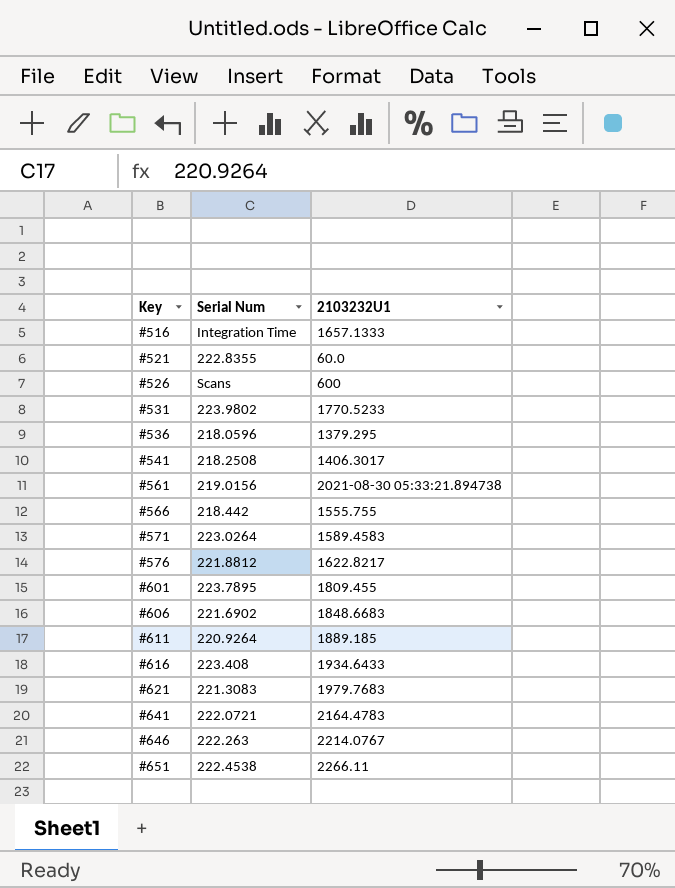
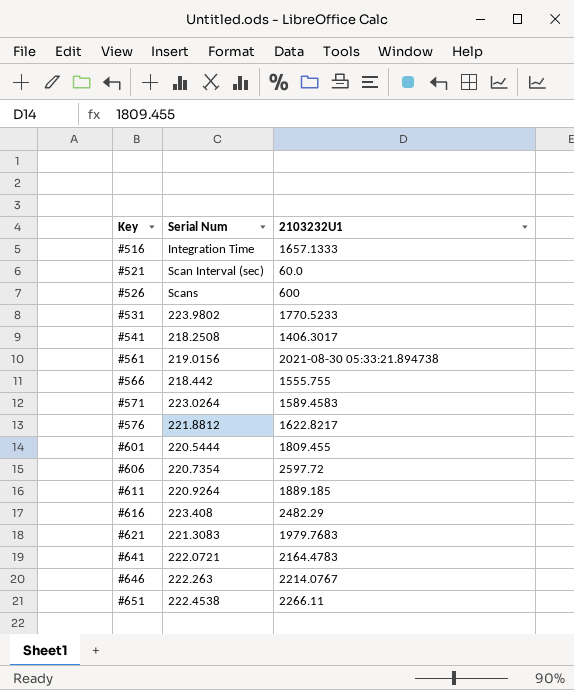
row #536: 218.0596 | 1379.295 -> none
#521 | Serial Num: 222.8355 -> Scan Interval (sec)
#601 | Serial Num: 223.7895 -> 220.5444
#606 | Serial Num: 221.6902 -> 220.7354
#606 | 2103232U1: 1848.6683 -> 2597.72
#616 | 2103232U1: 1934.6433 -> 2482.29

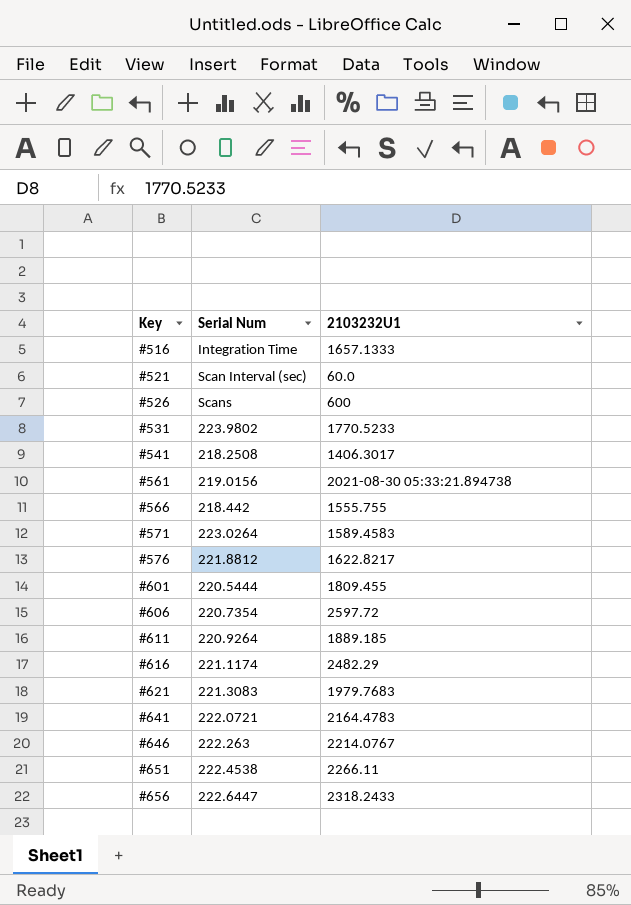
#616 | Serial Num: 223.408 -> 221.1174
row #656: none -> 222.6447 | 2318.2433

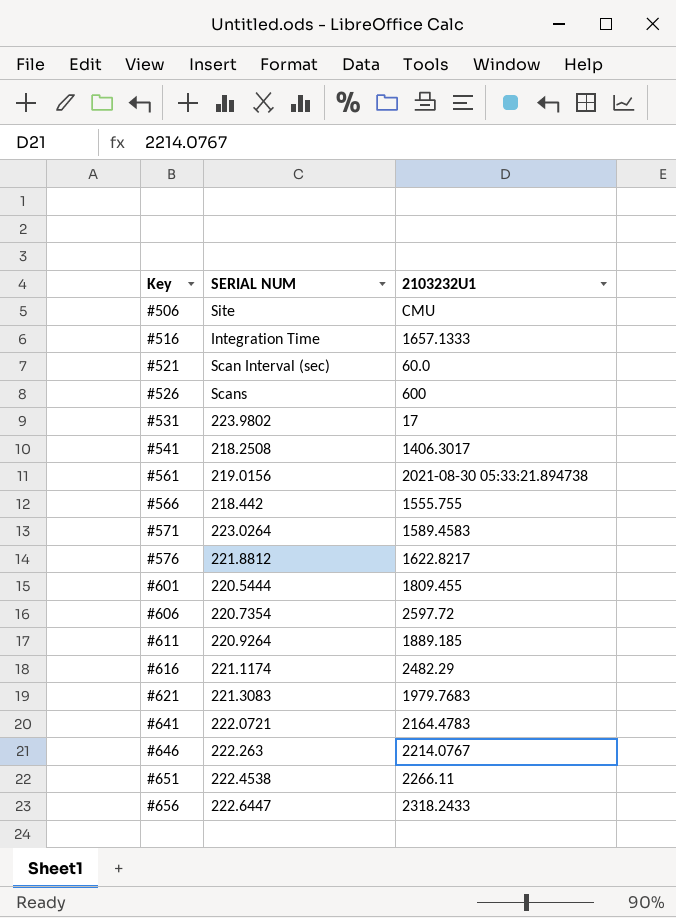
column name: Serial Num -> SERIAL NUM
row #506: none -> Site | CMU
#531 | 2103232U1: 1770.5233 -> 17

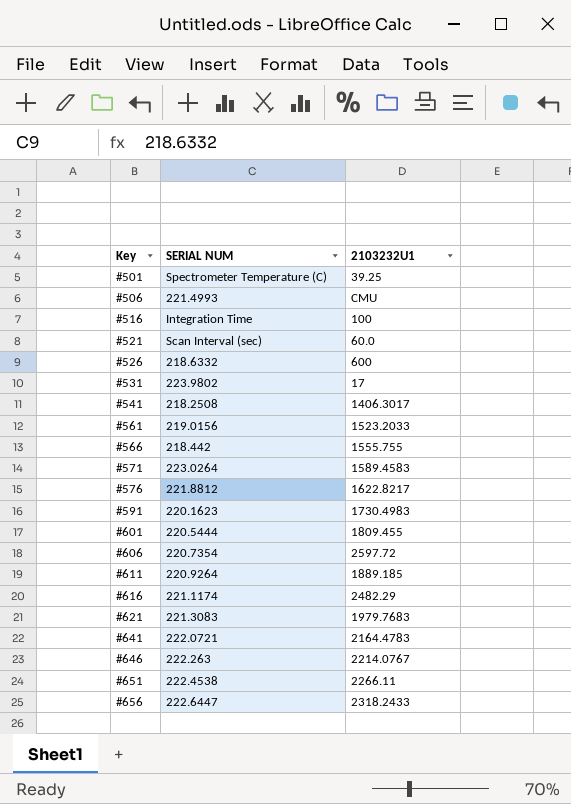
row #501: none -> Spectrometer Temperature (C) | 39.25
#506 | SERIAL NUM: Site -> 221.4993
#516 | 2103232U1: 1657.1333 -> 100
#526 | SERIAL NUM: Scans -> 218.6332
#561 | 2103232U1: 2021-08-30 05:33:21.894738 -> 1523.2033
row #591: none -> 220.1623 | 1730.4983

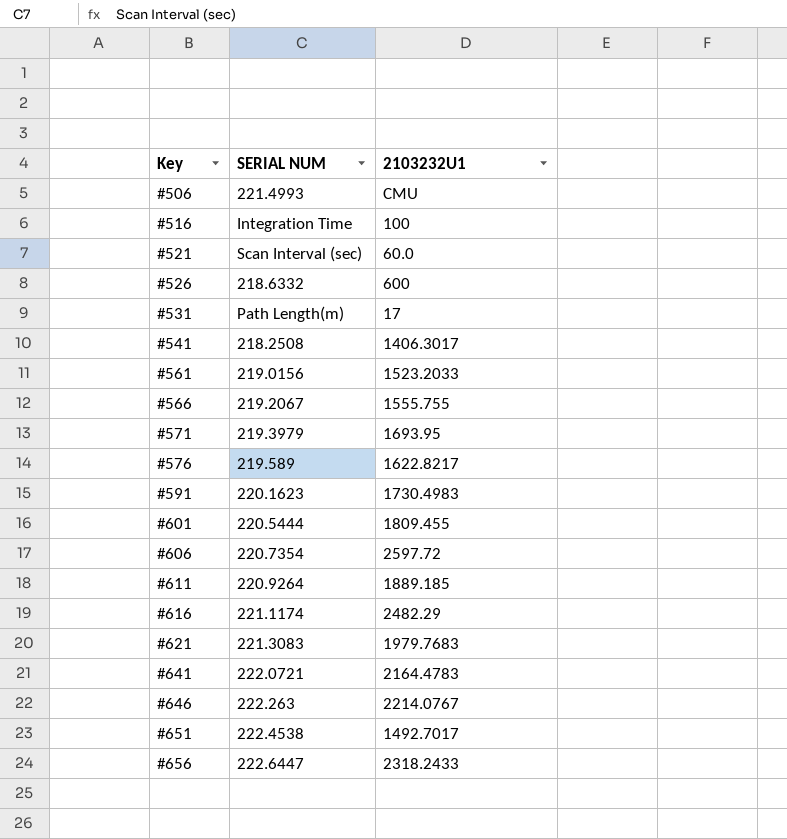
row #501: Spectrometer Temperature (C) | 39.25 -> none
#531 | SERIAL NUM: 223.9802 -> Path Length(m)
#566 | SERIAL NUM: 218.442 -> 219.2067
#571 | SERIAL NUM: 223.0264 -> 219.3979
#571 | 2103232U1: 1589.4583 -> 1693.95
#576 | SERIAL NUM: 221.8812 -> 219.589
#651 | 2103232U1: 2266.11 -> 1492.7017

